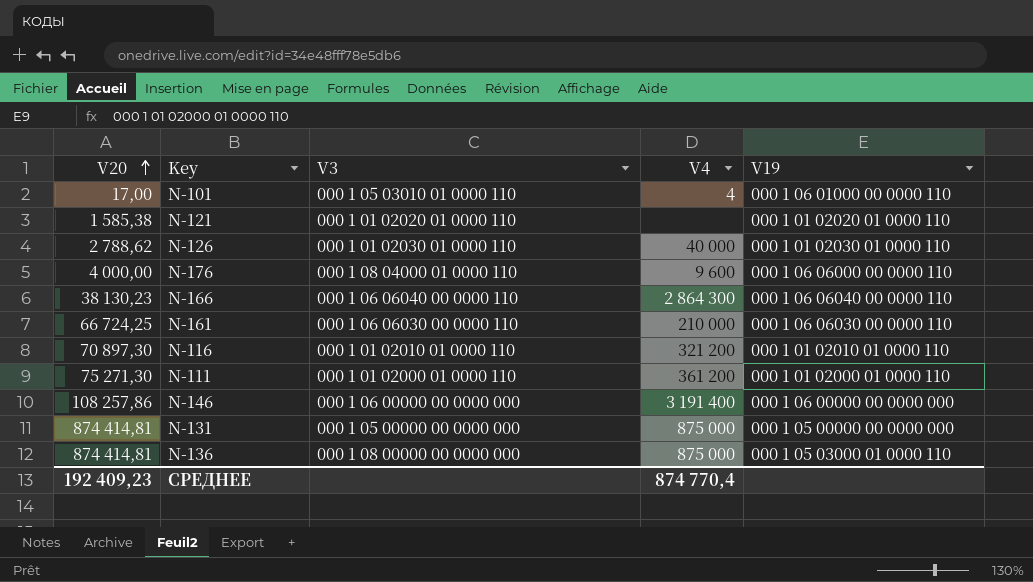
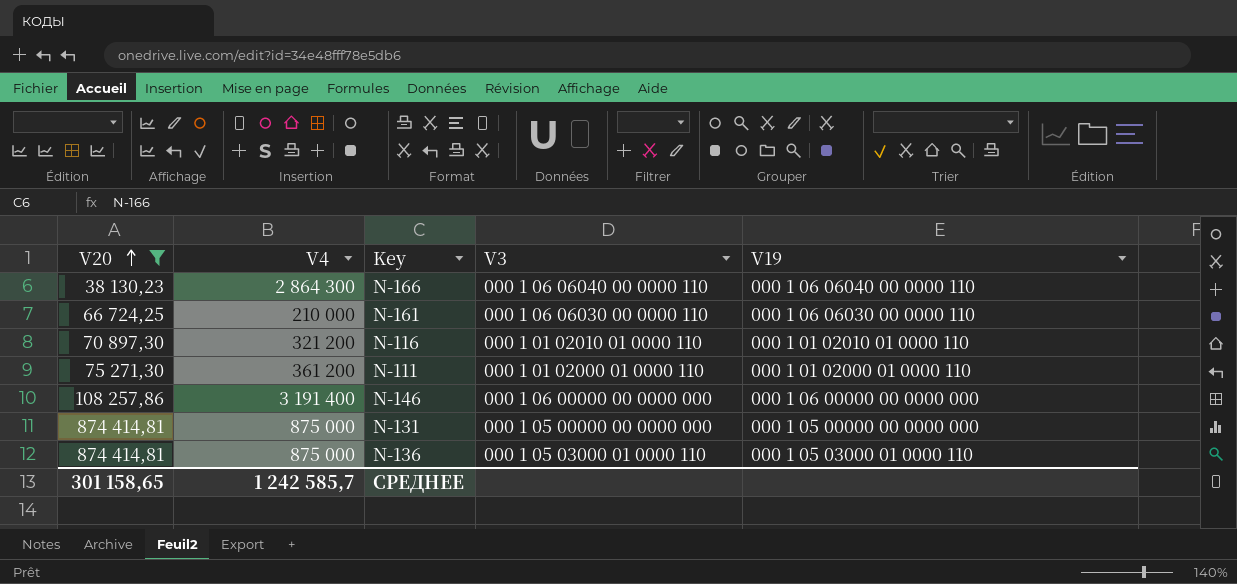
filter: none -> V20 >= 38 130,23
column V4 | position: 4 -> 2
N-136 | V3: 000 1 08 00000 00 0000 000 -> 000 1 05 03000 01 0000 110
СРЕДНЕЕ | V20: 192 409,23 -> 301 158,65
СРЕДНЕЕ | V4: 874 770,4 -> 1 242 585,7

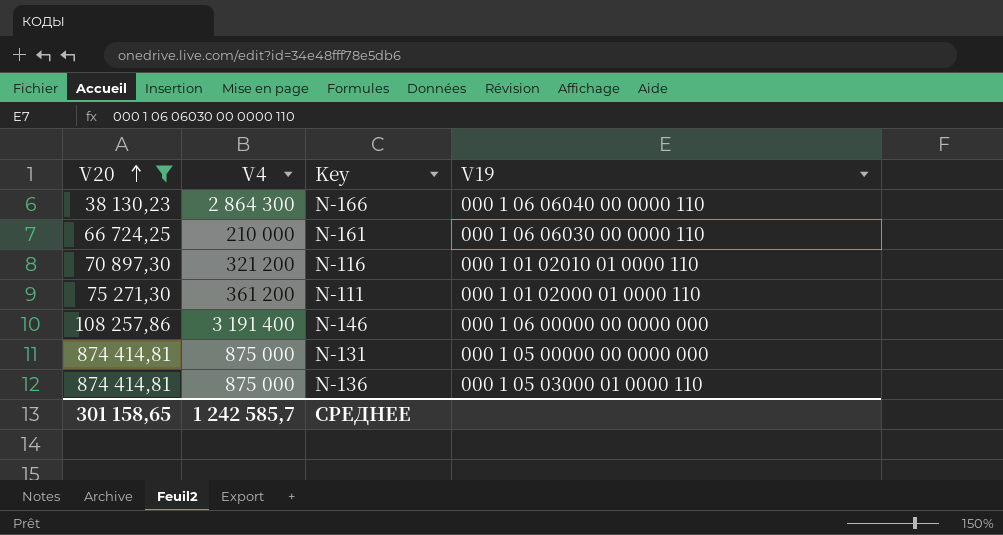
column V3 | position: 4 -> none

